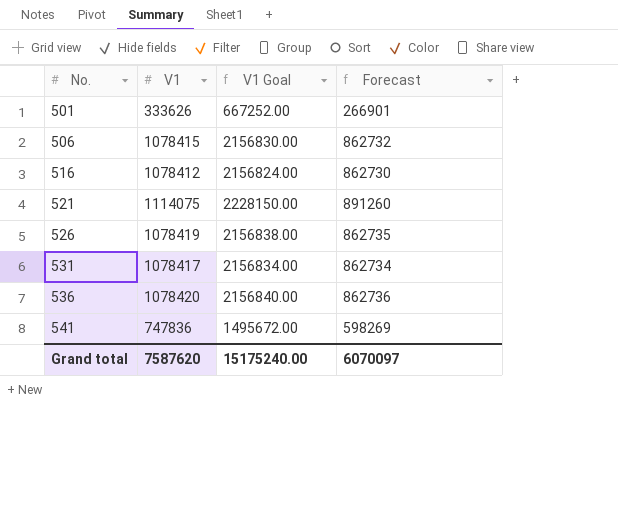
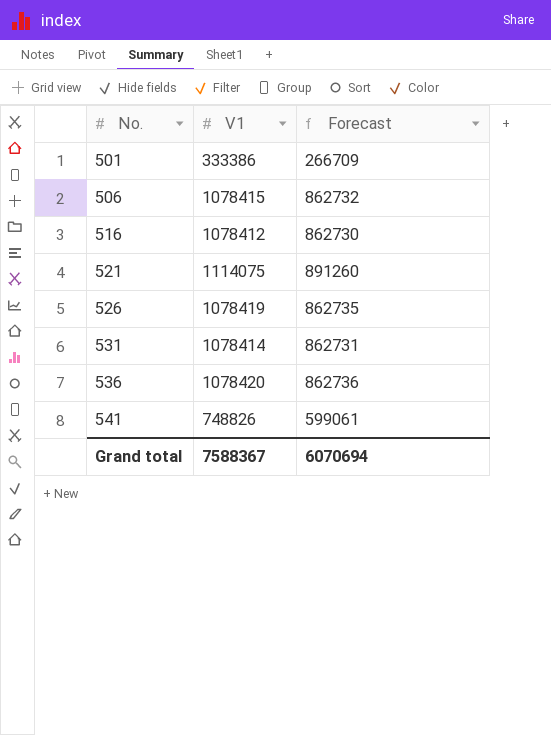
column V1 Goal | formula: [V1] * 2 -> none
501 | V1: 333626 -> 333386
501 | Forecast: 266901 -> 266709
531 | V1: 1078417 -> 1078414
531 | Forecast: 862734 -> 862731
541 | V1: 747836 -> 748826
541 | Forecast: 598269 -> 599061
Grand total | V1: 7587620 -> 7588367
Grand total | Forecast: 6070097 -> 6070694

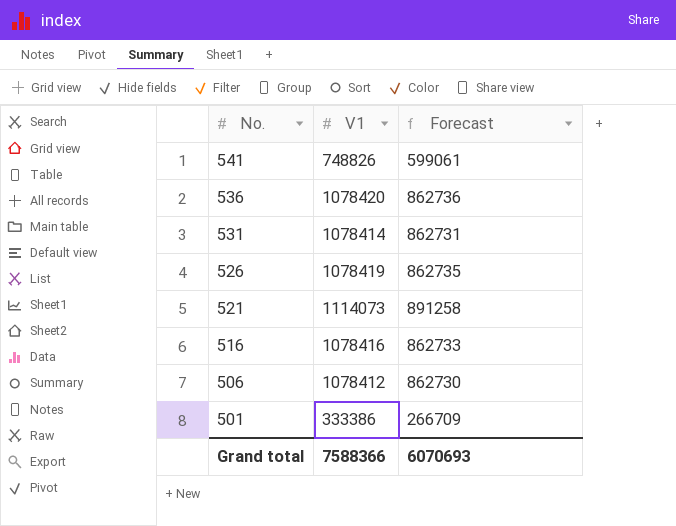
row order: No. ascending -> No. descending
521 | V1: 1114075 -> 1114073
521 | Forecast: 891260 -> 891258
516 | V1: 1078412 -> 1078416
516 | Forecast: 862730 -> 862733
506 | V1: 1078415 -> 1078412
506 | Forecast: 862732 -> 862730
Grand total | V1: 7588367 -> 7588366
Grand total | Forecast: 6070694 -> 6070693

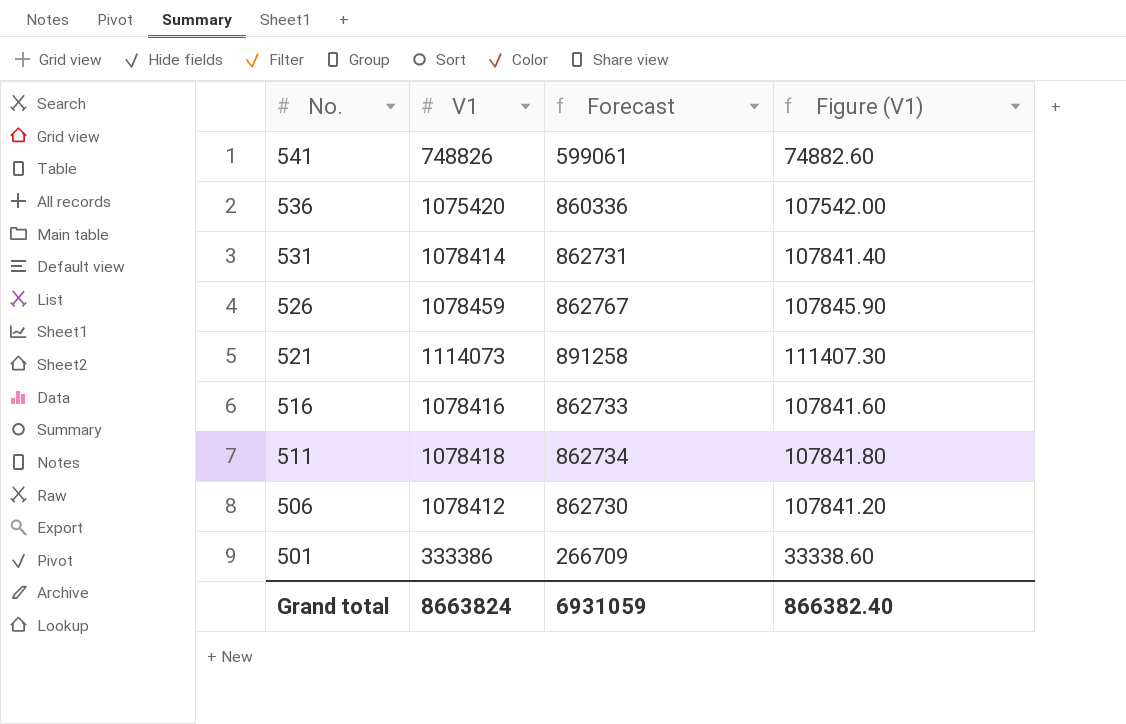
column Figure (V1) | formula: none -> [V1] * 0.1
536 | V1: 1078420 -> 1075420
536 | Forecast: 862736 -> 860336
526 | V1: 1078419 -> 1078459
526 | Forecast: 862735 -> 862767
row 511: none -> 1078418 | 862734 | 107841.80
Grand total | V1: 7588366 -> 8663824
Grand total | Forecast: 6070693 -> 6931059

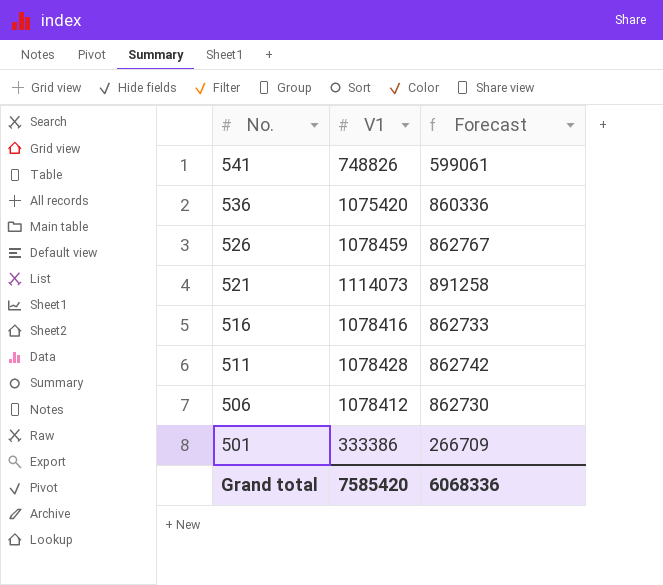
column Figure (V1) | formula: [V1] * 0.1 -> none
row 531: 1078414 | 862731 | 107841.40 -> none
511 | V1: 1078418 -> 1078428
511 | Forecast: 862734 -> 862742
Grand total | V1: 8663824 -> 7585420
Grand total | Forecast: 6931059 -> 6068336

